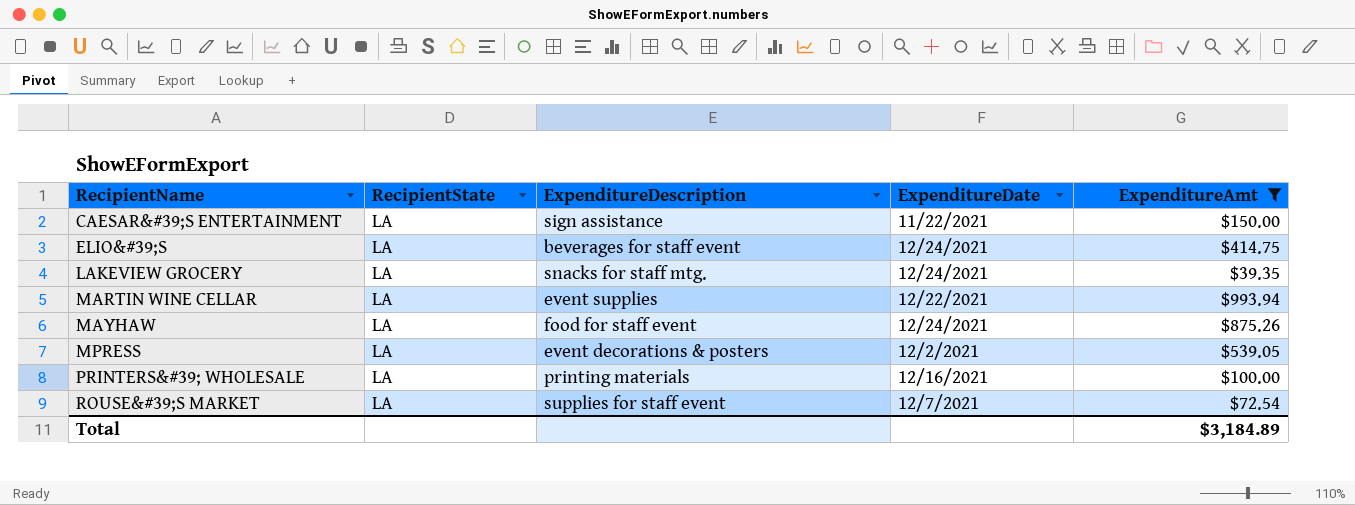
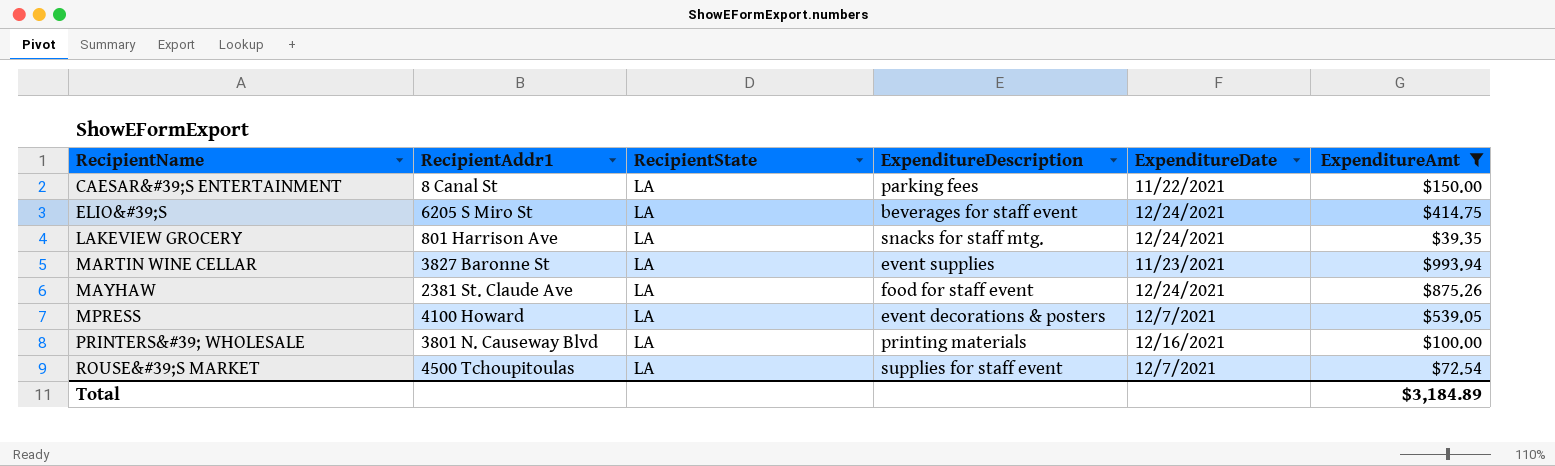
column RecipientAddr1 | position: none -> 2
CAESAR&#39;S ENTERTAINMENT | ExpenditureDescription: sign assistance -> parking fees
MARTIN WINE CELLAR | ExpenditureDate: 12/22/2021 -> 11/23/2021
MPRESS | ExpenditureDate: 12/2/2021 -> 12/7/2021

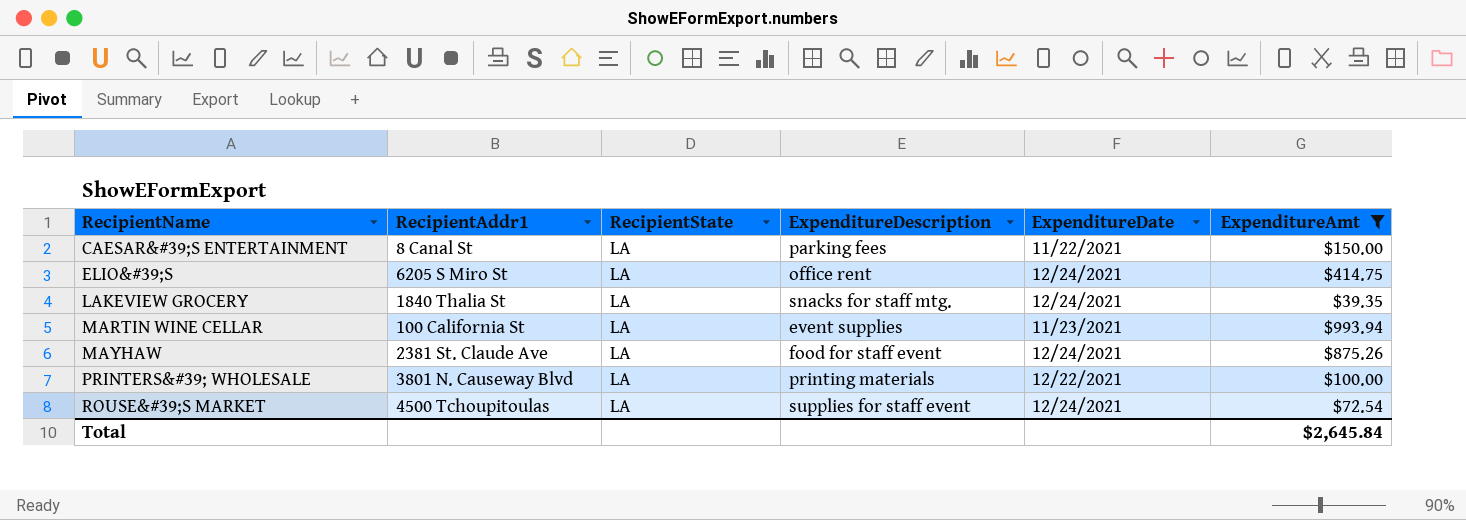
row MPRESS: 4100 Howard | LA | event decorations & posters | 12/7/2021 | $539.05 -> none
ELIO&#39;S | ExpenditureDescription: beverages for staff event -> office rent
LAKEVIEW GROCERY | RecipientAddr1: 801 Harrison Ave -> 1840 Thalia St
MARTIN WINE CELLAR | RecipientAddr1: 3827 Baronne St -> 100 California St
PRINTERS&#39; WHOLESALE | ExpenditureDate: 12/16/2021 -> 12/22/2021
ROUSE&#39;S MARKET | ExpenditureDate: 12/7/2021 -> 12/24/2021
Total | ExpenditureAmt: $3,184.89 -> $2,645.84

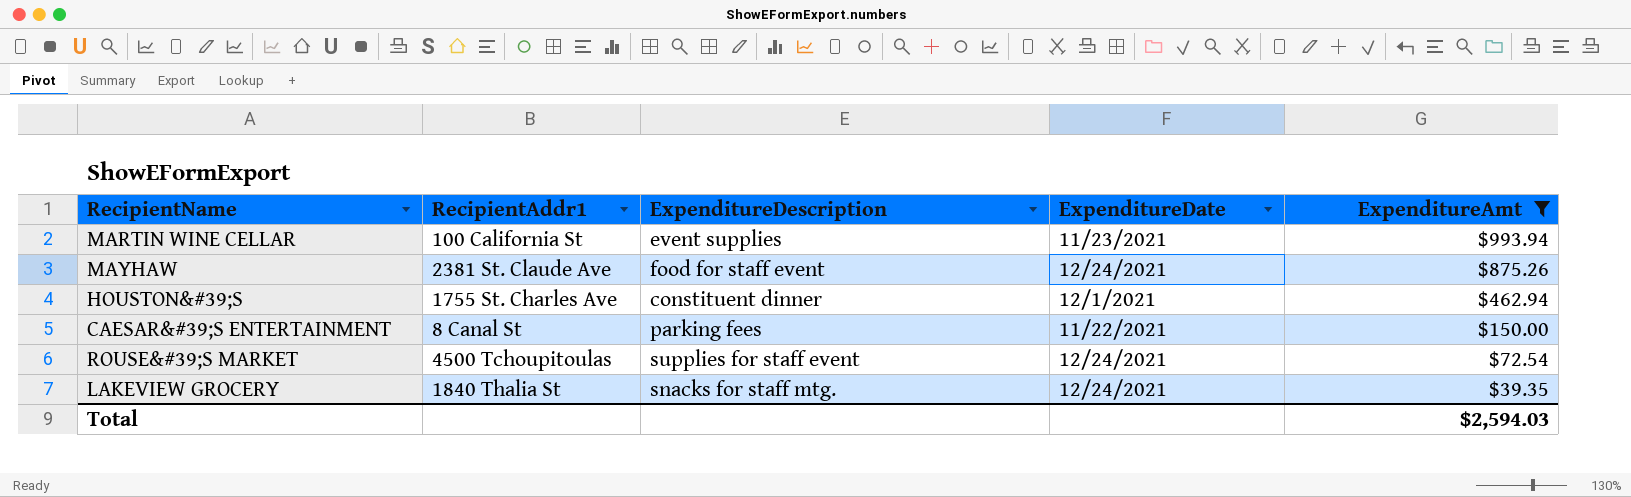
row order: RecipientName ascending -> ExpenditureAmt descending
column RecipientState | position: 3 -> none
row ELIO&#39;S: 6205 S Miro St | LA | office rent | 12/24/2021 | $414.75 -> none
row PRINTERS&#39; WHOLESALE: 3801 N. Causeway Blvd | LA | printing materials | 12/22/2021 | $100.00 -> none
row HOUSTON&#39;S: none -> 1755 St. Charles Ave | constituent dinner | 12/1/2021 | $462.94
Total | ExpenditureAmt: $2,645.84 -> $2,594.03

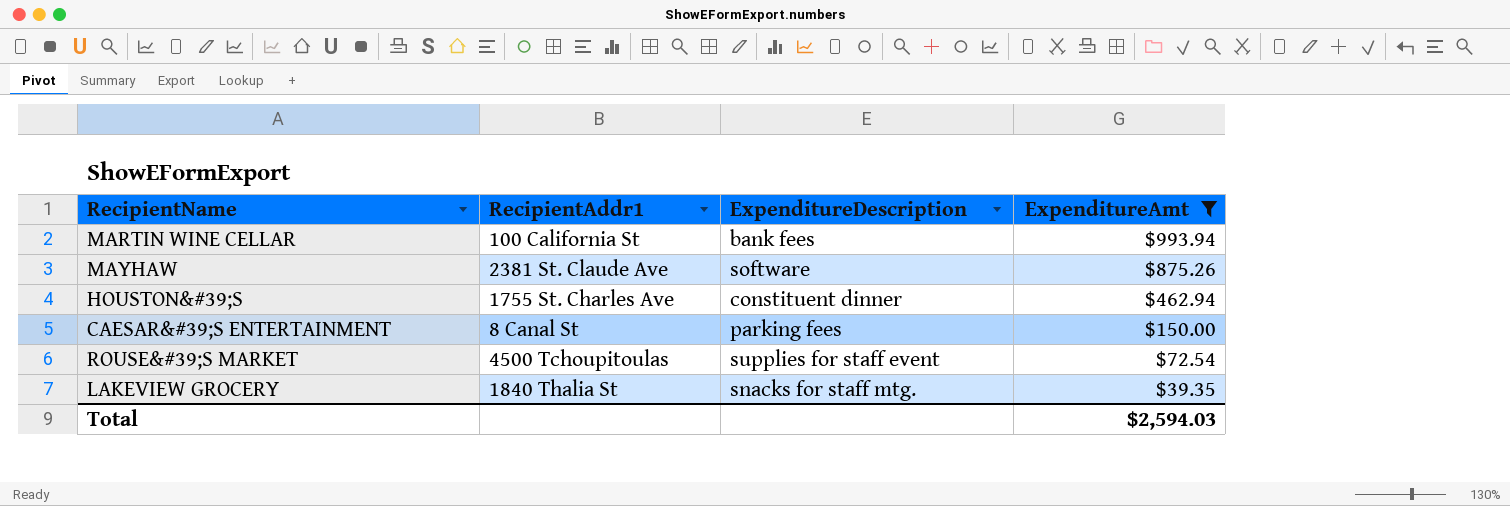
column ExpenditureDate | position: 4 -> none
MARTIN WINE CELLAR | ExpenditureDescription: event supplies -> bank fees
MAYHAW | ExpenditureDescription: food for staff event -> software

